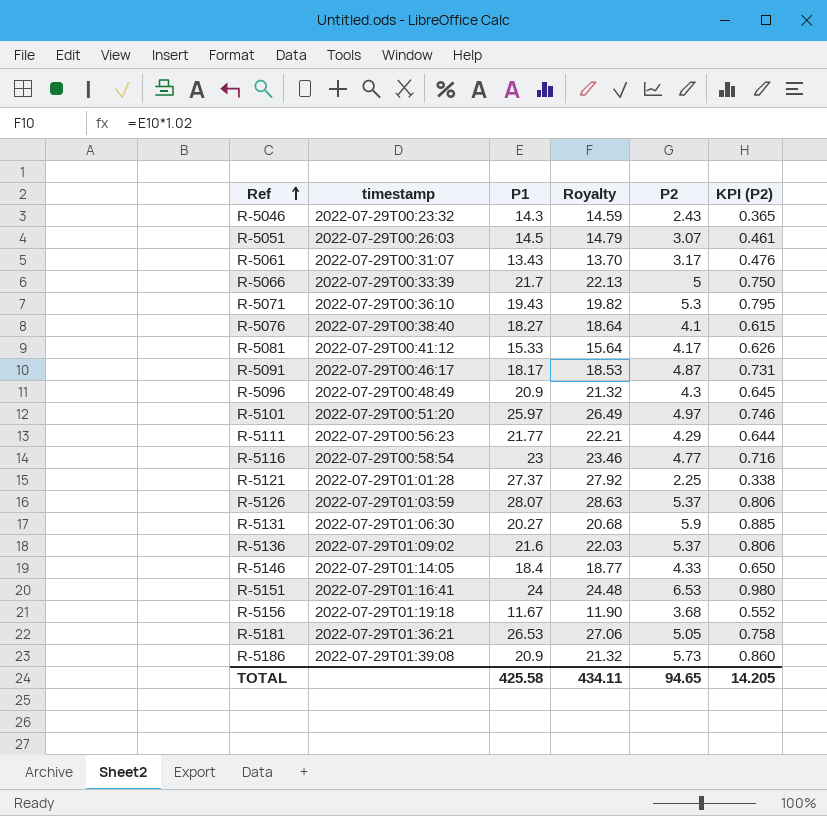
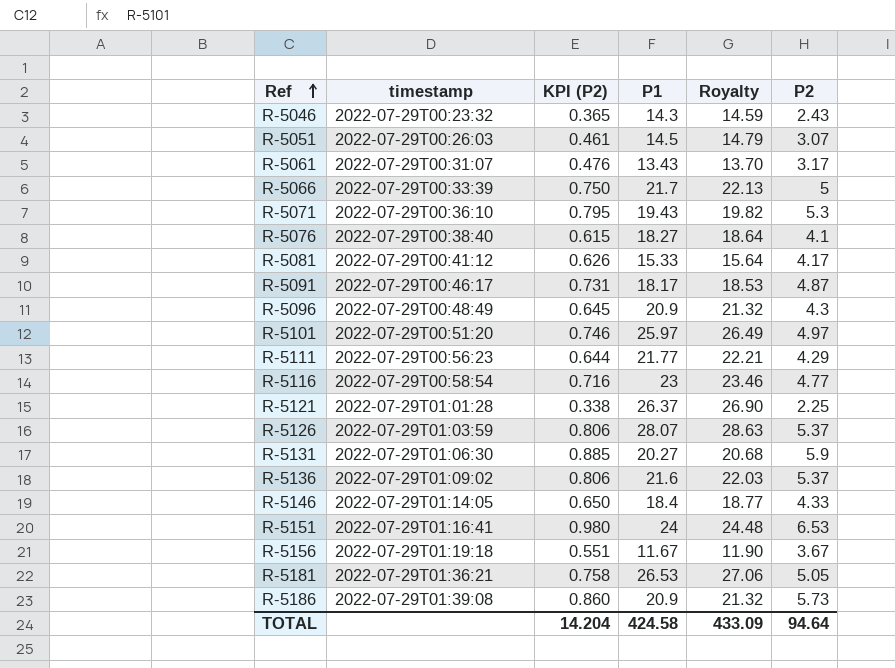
column KPI (P2) | position: 6 -> 3
R-5121 | P1: 27.37 -> 26.37
R-5121 | Royalty: 27.92 -> 26.90
R-5156 | KPI (P2): 0.552 -> 0.551
R-5156 | P2: 3.68 -> 3.67
TOTAL | KPI (P2): 14.205 -> 14.204
TOTAL | P1: 425.58 -> 424.58
TOTAL | Royalty: 434.11 -> 433.09
TOTAL | P2: 94.65 -> 94.64

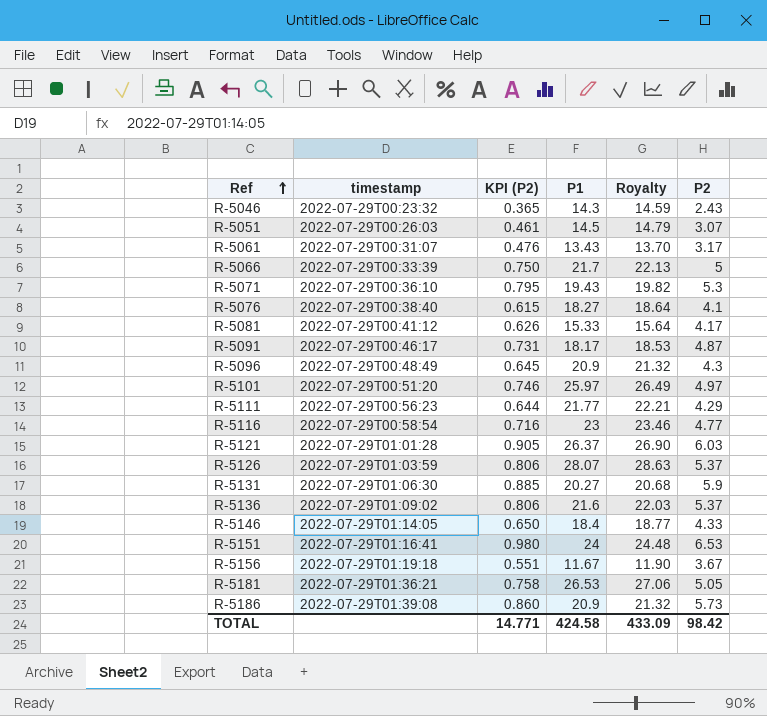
R-5121 | KPI (P2): 0.338 -> 0.905
R-5121 | P2: 2.25 -> 6.03
TOTAL | KPI (P2): 14.204 -> 14.771
TOTAL | P2: 94.64 -> 98.42

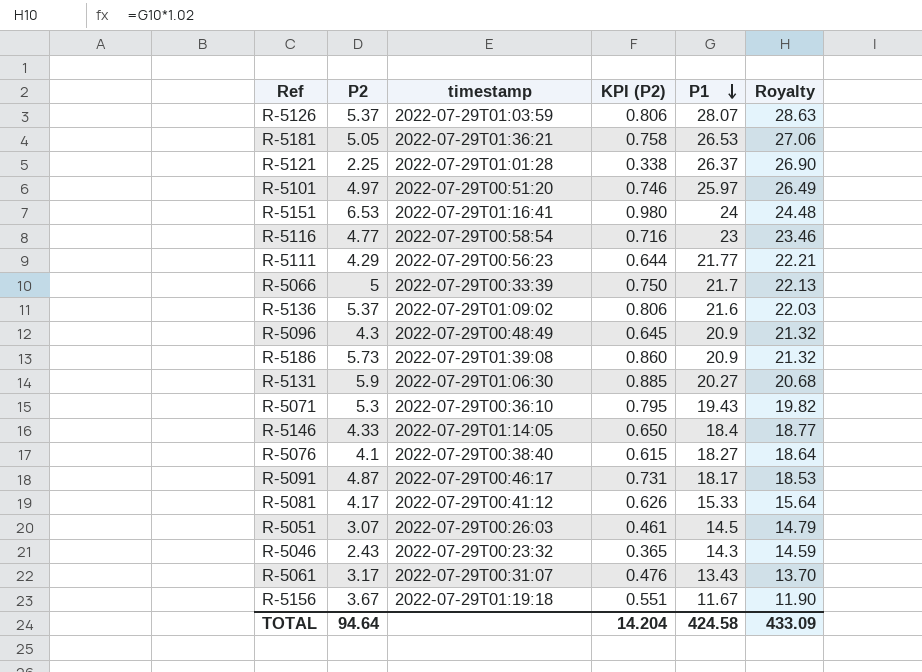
row order: Ref ascending -> P1 descending
column P2 | position: 6 -> 2
R-5121 | P2: 6.03 -> 2.25
R-5121 | KPI (P2): 0.905 -> 0.338
TOTAL | P2: 98.42 -> 94.64
TOTAL | KPI (P2): 14.771 -> 14.204

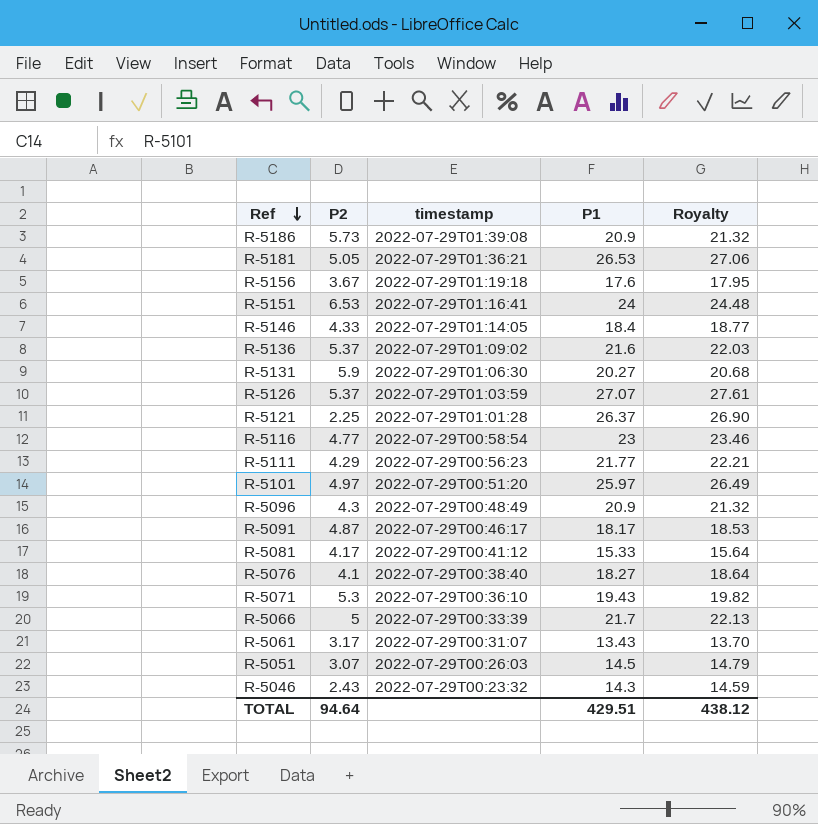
row order: P1 descending -> Ref descending
column KPI (P2) | formula: [P2] * 0.15 -> none
R-5156 | P1: 11.67 -> 17.6
R-5156 | Royalty: 11.90 -> 17.95
R-5126 | P1: 28.07 -> 27.07
R-5126 | Royalty: 28.63 -> 27.61
TOTAL | P1: 424.58 -> 429.51
TOTAL | Royalty: 433.09 -> 438.12

